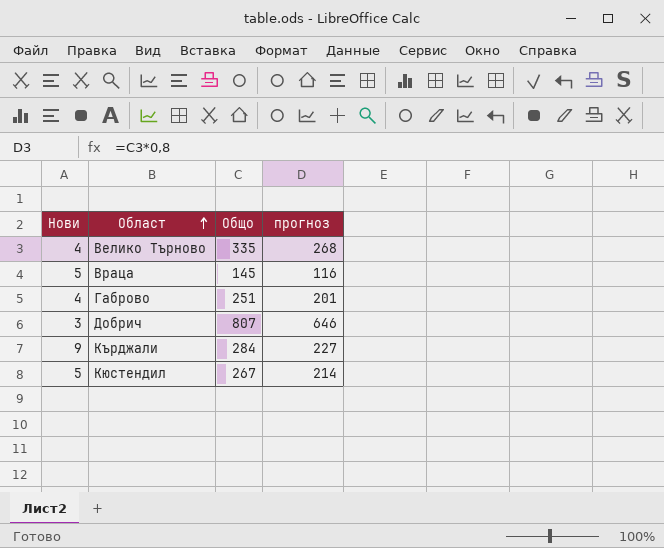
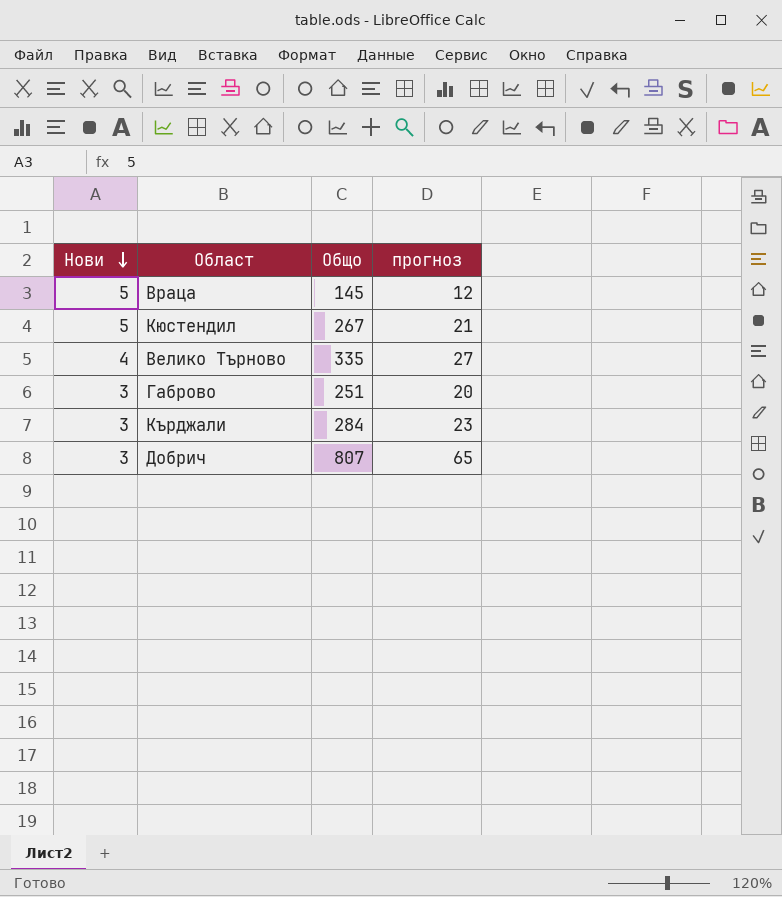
row order: Област ascending -> Нови descending
column прогноз | formula: [Общо] * 0,8 -> [Общо] * 0,08
Габрово | Нови: 4 -> 3
Кърджали | Нови: 9 -> 3

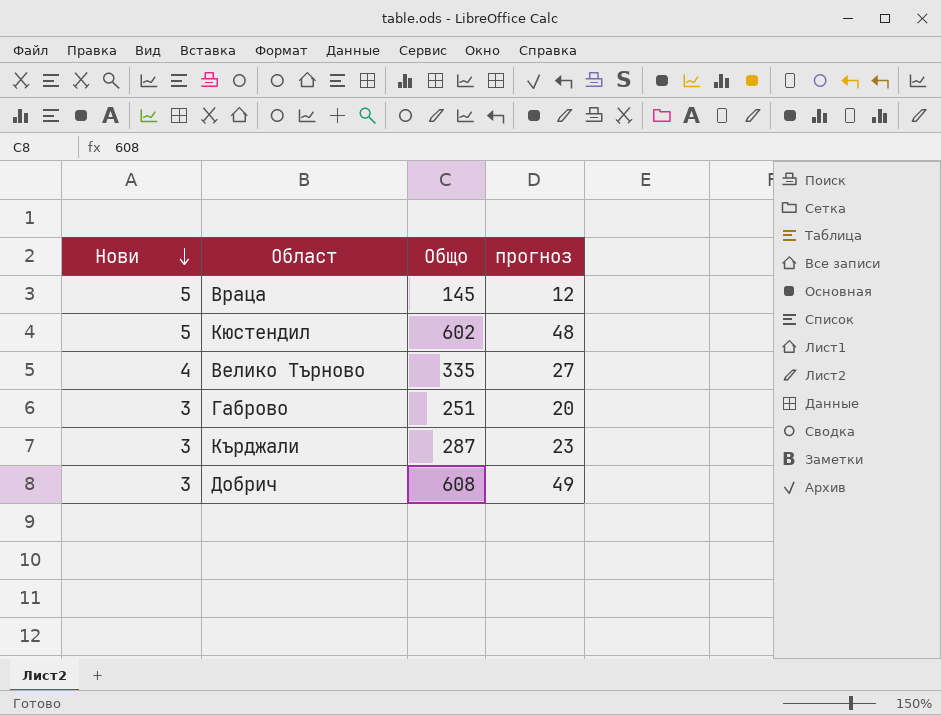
Кюстендил | Общо: 267 -> 602
Кюстендил | прогноз: 21 -> 48
Кърджали | Общо: 284 -> 287
Добрич | Общо: 807 -> 608
Добрич | прогноз: 65 -> 49

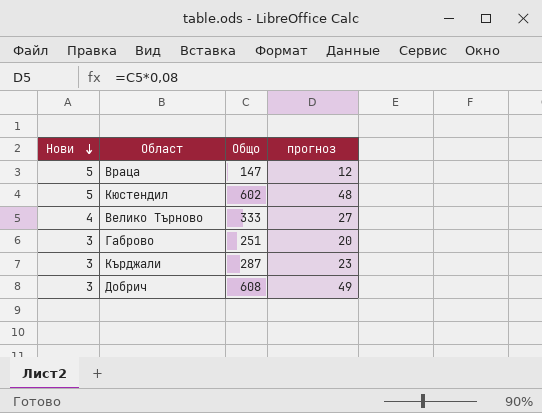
Враца | Общо: 145 -> 147
Велико Търново | Общо: 335 -> 333

